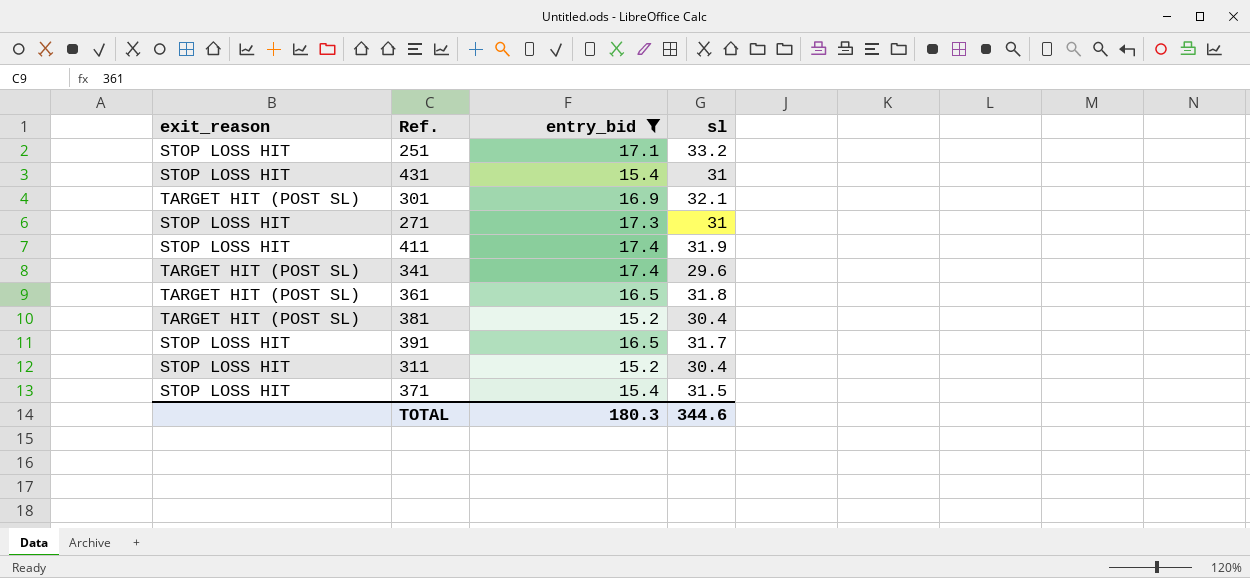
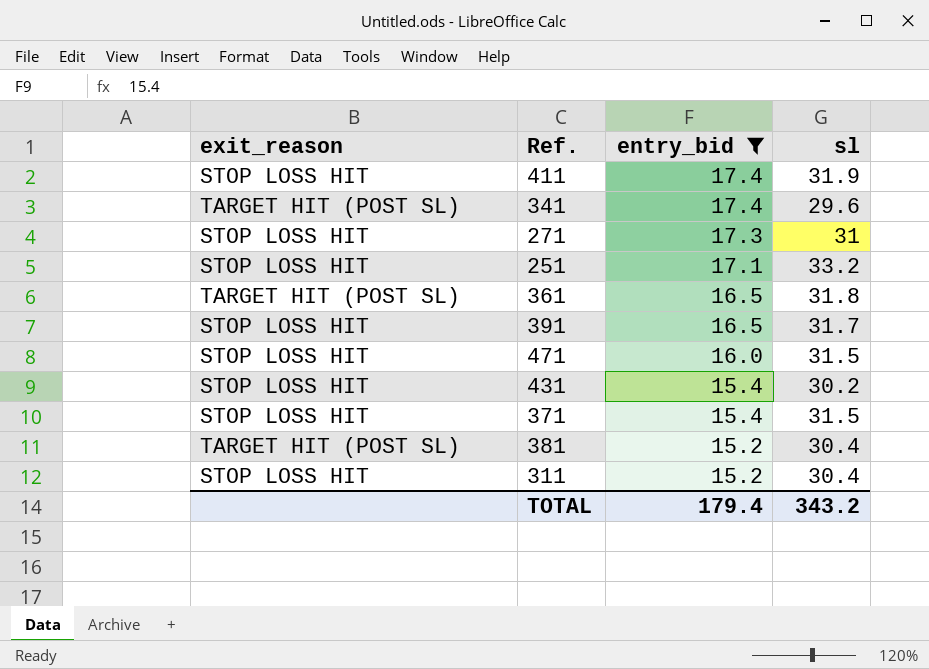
row order: none -> entry_bid descending
row 301: TARGET HIT (POST SL) | 16.9 | 32.1 -> none
row 471: none -> STOP LOSS HIT | 16.0 | 31.5
431 | sl: 31 -> 30.2
TOTAL | entry_bid: 180.3 -> 179.4
TOTAL | sl: 344.6 -> 343.2

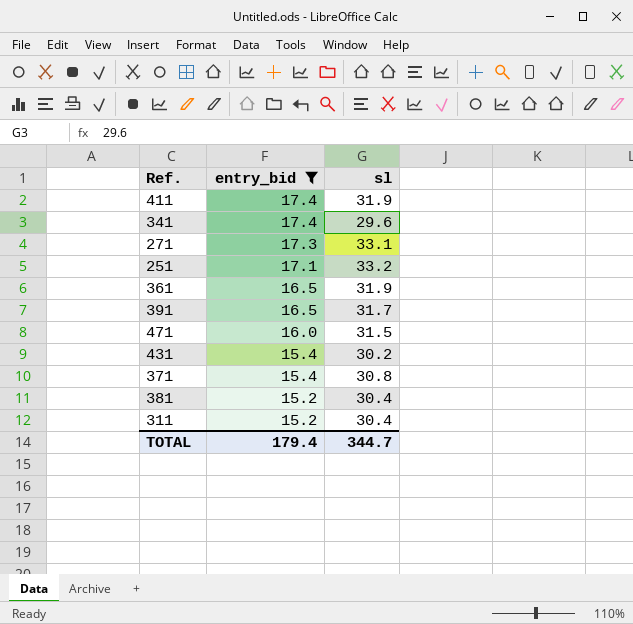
column exit_reason | position: 1 -> none
271 | sl: 31 -> 33.1
361 | sl: 31.8 -> 31.9
371 | sl: 31.5 -> 30.8
TOTAL | sl: 343.2 -> 344.7

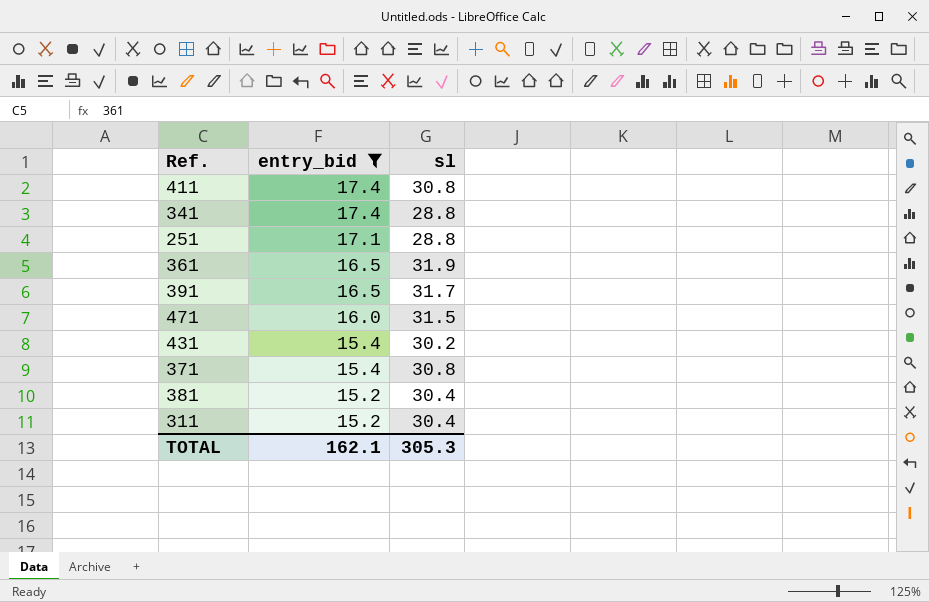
row 271: 17.3 | 33.1 -> none
411 | sl: 31.9 -> 30.8
341 | sl: 29.6 -> 28.8
251 | sl: 33.2 -> 28.8
TOTAL | entry_bid: 179.4 -> 162.1
TOTAL | sl: 344.7 -> 305.3

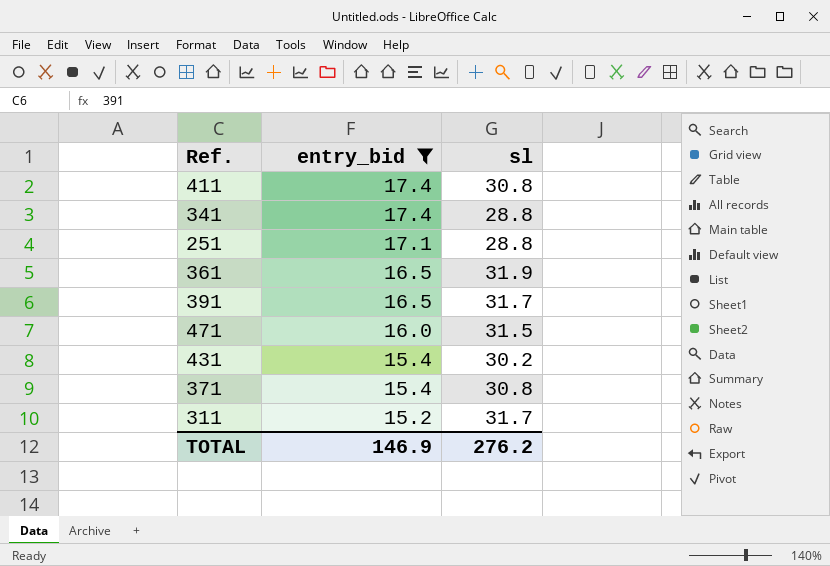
row 381: 15.2 | 30.4 -> none
311 | sl: 30.4 -> 31.7
TOTAL | entry_bid: 162.1 -> 146.9
TOTAL | sl: 305.3 -> 276.2

